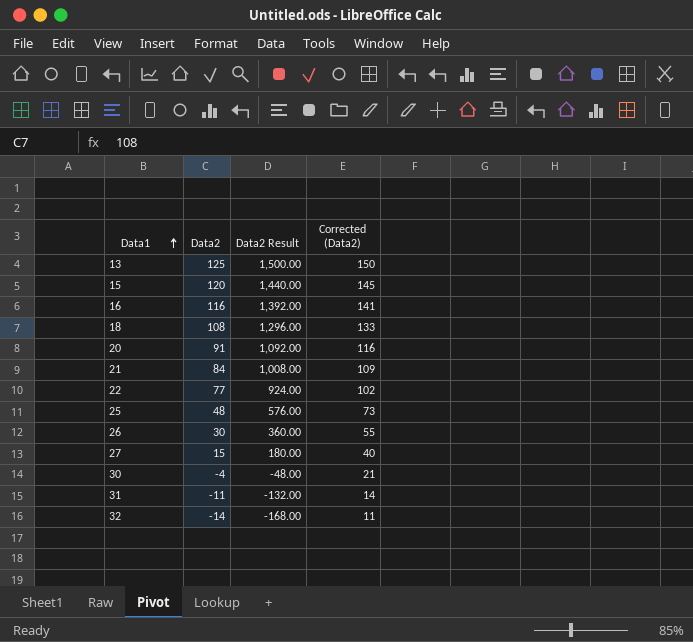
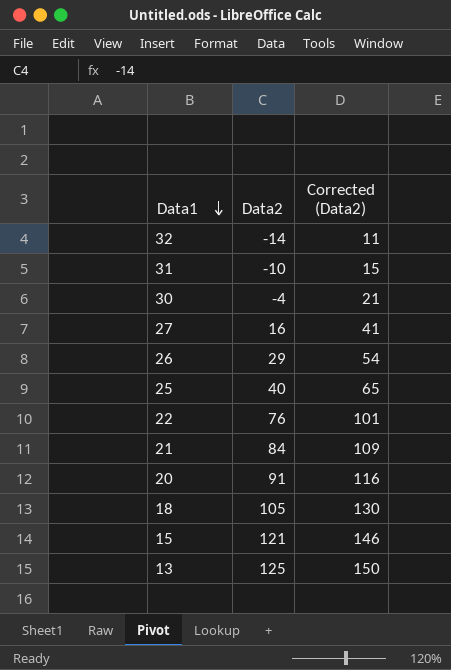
row order: Data1 ascending -> Data1 descending
column Data2 Result | formula: [Data2] * 12 -> none
row 16: 116 | 1,392.00 | 141 -> none
31 | Data2: -11 -> -10
31 | Corrected (Data2): 14 -> 15
27 | Data2: 15 -> 16
27 | Corrected (Data2): 40 -> 41
26 | Data2: 30 -> 29
26 | Corrected (Data2): 55 -> 54
25 | Data2: 48 -> 40
25 | Corrected (Data2): 73 -> 65
22 | Data2: 77 -> 76
22 | Corrected (Data2): 102 -> 101
18 | Data2: 108 -> 105
18 | Corrected (Data2): 133 -> 130
15 | Data2: 120 -> 121
15 | Corrected (Data2): 145 -> 146

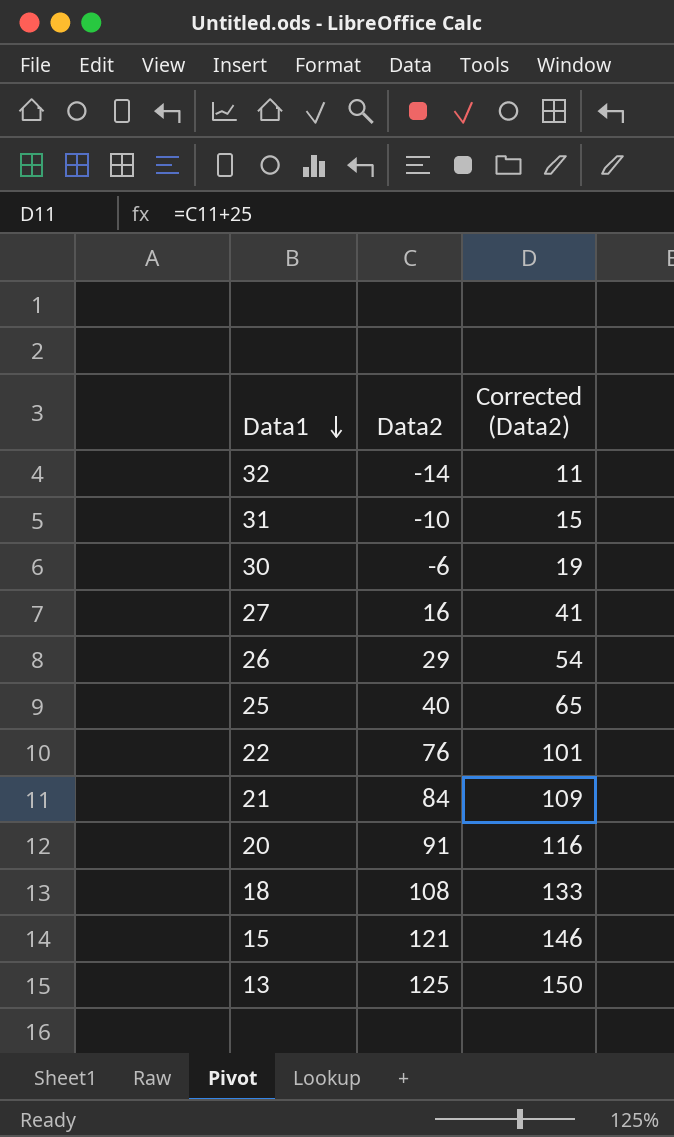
30 | Data2: -4 -> -6
30 | Corrected (Data2): 21 -> 19
18 | Data2: 105 -> 108
18 | Corrected (Data2): 130 -> 133

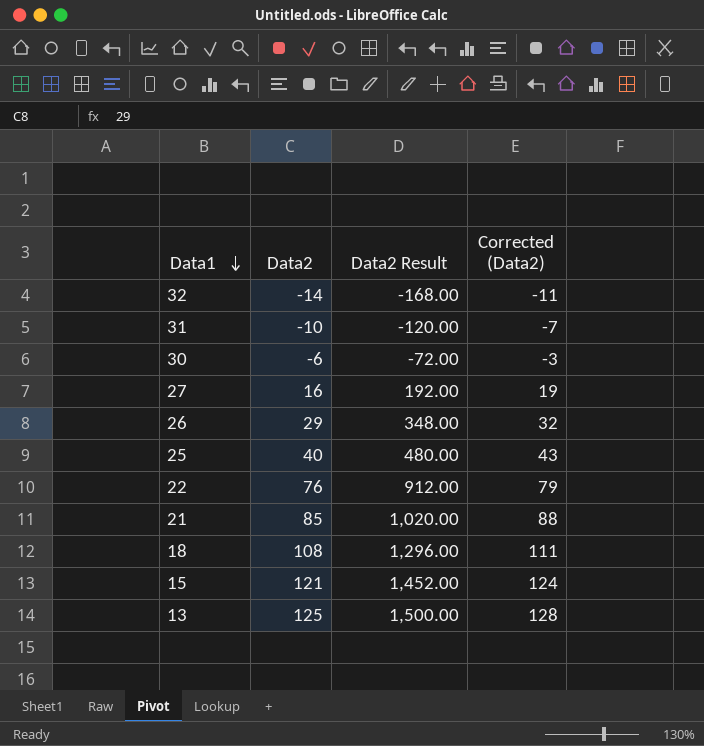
column Data2 Result | formula: none -> [Data2] * 12
column Corrected (Data2) | formula: [Data2] + 25 -> [Data2] + 3
row 20: 91 | 116 -> none
21 | Data2: 84 -> 85

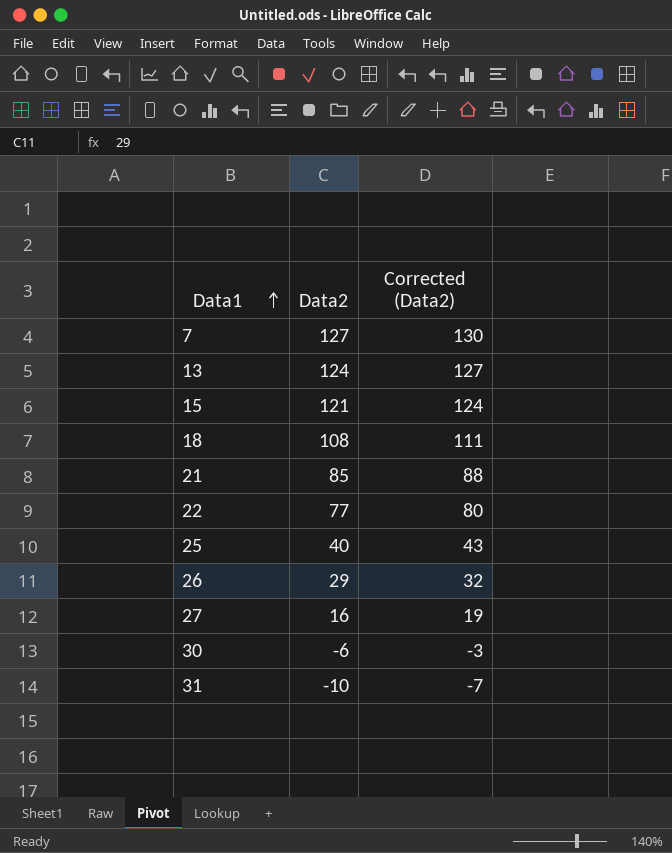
row order: Data1 descending -> Data1 ascending
column Data2 Result | formula: [Data2] * 12 -> none
row 32: -14 | -168.00 | -11 -> none
row 7: none -> 127 | 130
13 | Data2: 125 -> 124
13 | Corrected (Data2): 128 -> 127
22 | Data2: 76 -> 77
22 | Corrected (Data2): 79 -> 80

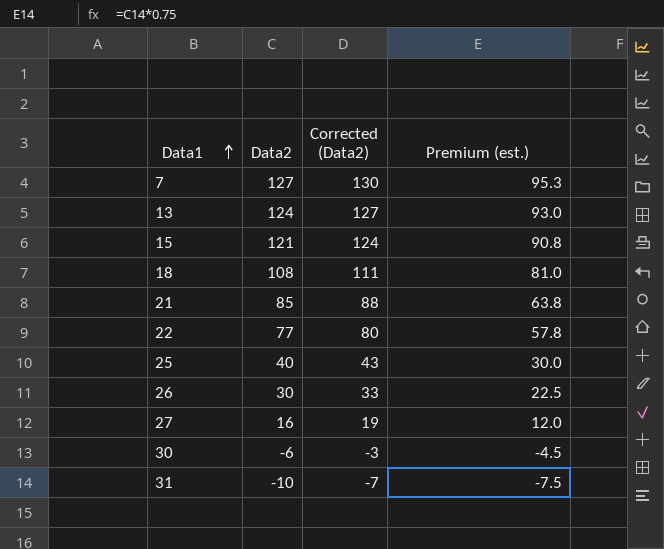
column Premium (est.) | formula: none -> [Data2] * 0.75
26 | Data2: 29 -> 30
26 | Corrected (Data2): 32 -> 33

